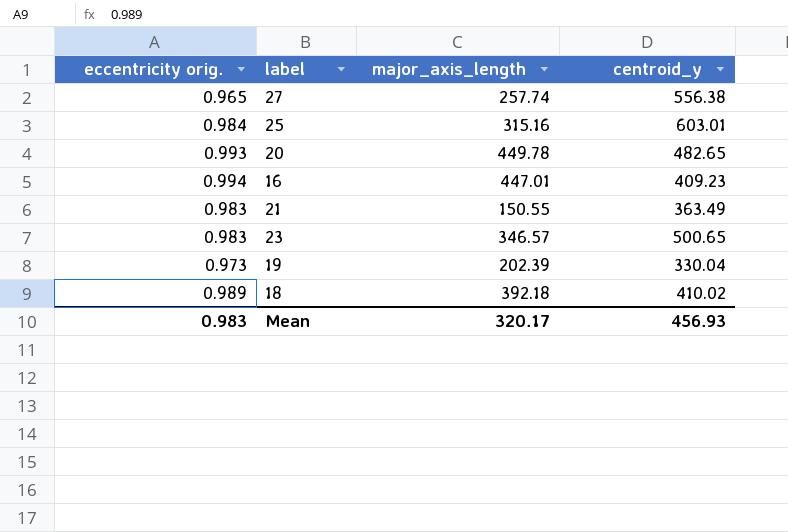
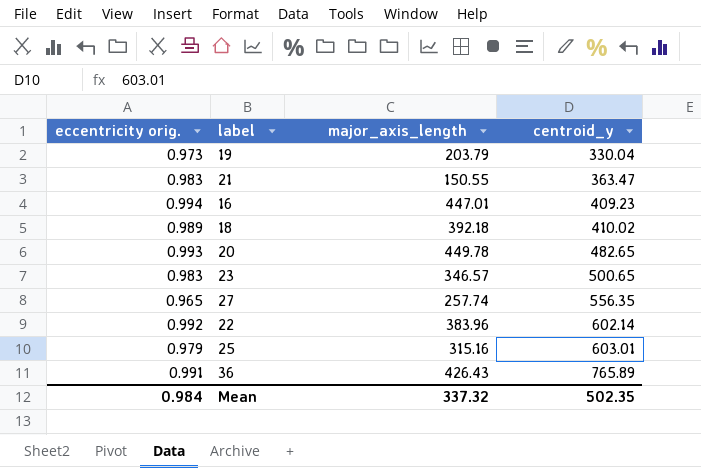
row order: none -> centroid_y ascending
19 | major_axis_length: 202.39 -> 203.79
21 | centroid_y: 363.49 -> 363.47
27 | centroid_y: 556.38 -> 556.35
row 22: none -> 0.992 | 383.96 | 602.14
25 | eccentricity orig.: 0.984 -> 0.979
row 36: none -> 0.991 | 426.43 | 765.89
Mean | eccentricity orig.: 0.983 -> 0.984
Mean | major_axis_length: 320.17 -> 337.32
Mean | centroid_y: 456.93 -> 502.35

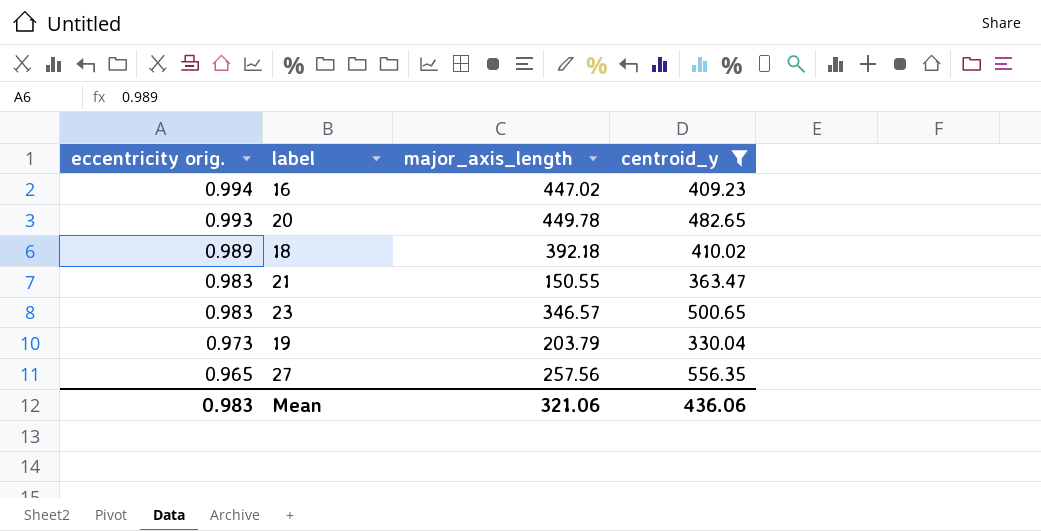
filter: none -> centroid_y <= 556.35
row order: centroid_y ascending -> eccentricity orig. descending
16 | major_axis_length: 447.01 -> 447.02
27 | major_axis_length: 257.74 -> 257.56
Mean | eccentricity orig.: 0.984 -> 0.983
Mean | major_axis_length: 337.32 -> 321.06
Mean | centroid_y: 502.35 -> 436.06

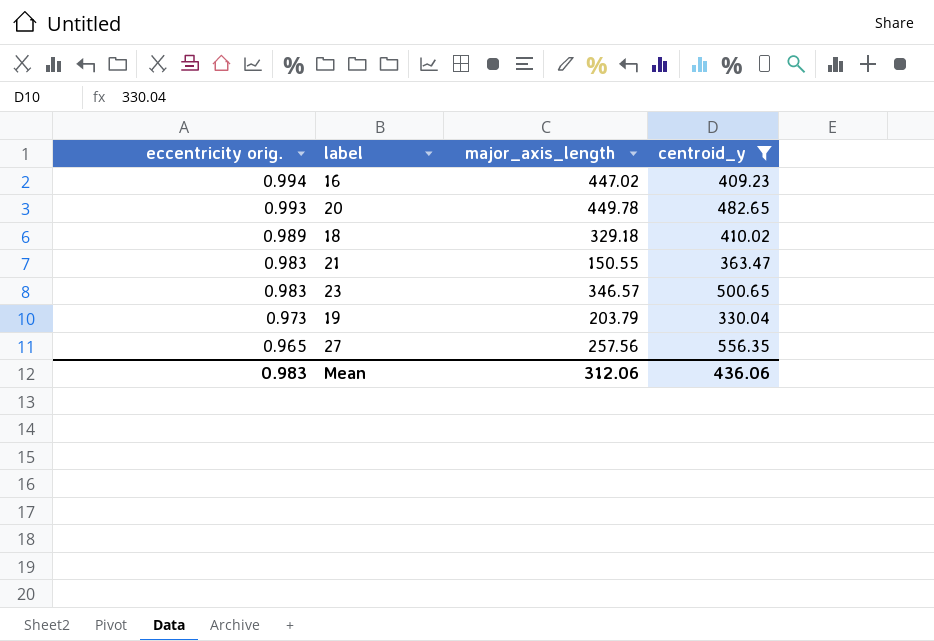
18 | major_axis_length: 392.18 -> 329.18
Mean | major_axis_length: 321.06 -> 312.06

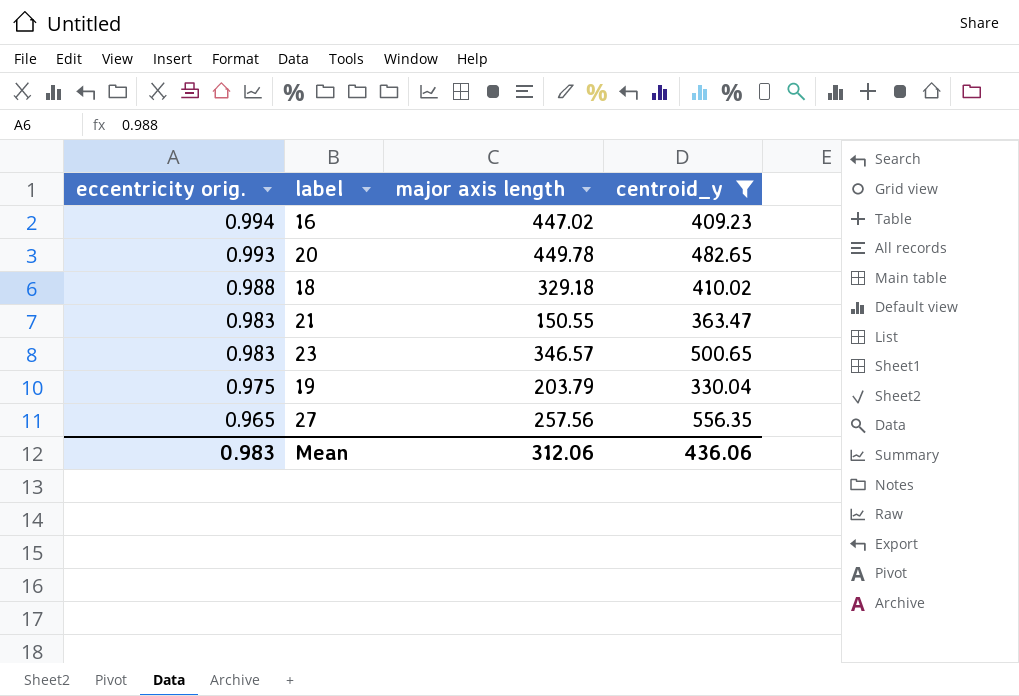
column name: major_axis_length -> major axis length
18 | eccentricity orig.: 0.989 -> 0.988
19 | eccentricity orig.: 0.973 -> 0.975

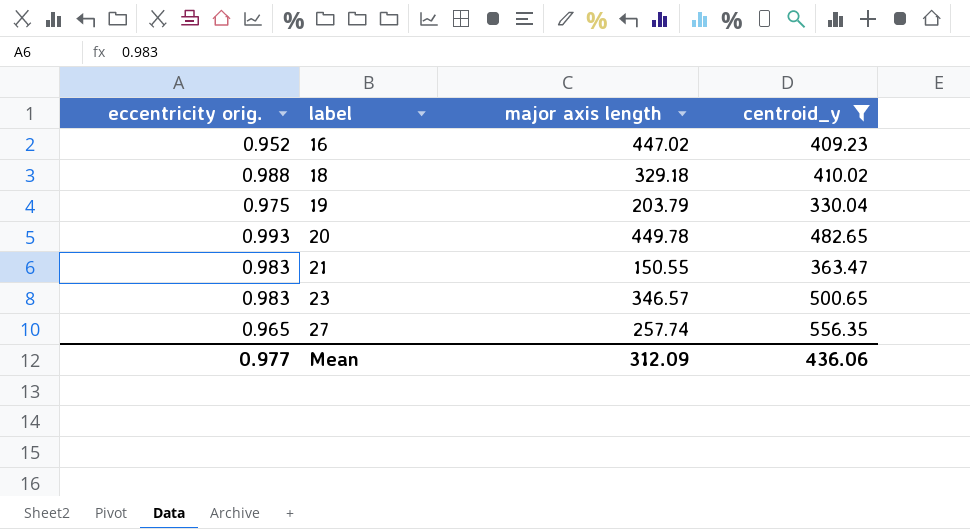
row order: eccentricity orig. descending -> label ascending
16 | eccentricity orig.: 0.994 -> 0.952
27 | major axis length: 257.56 -> 257.74
Mean | eccentricity orig.: 0.983 -> 0.977
Mean | major axis length: 312.06 -> 312.09

